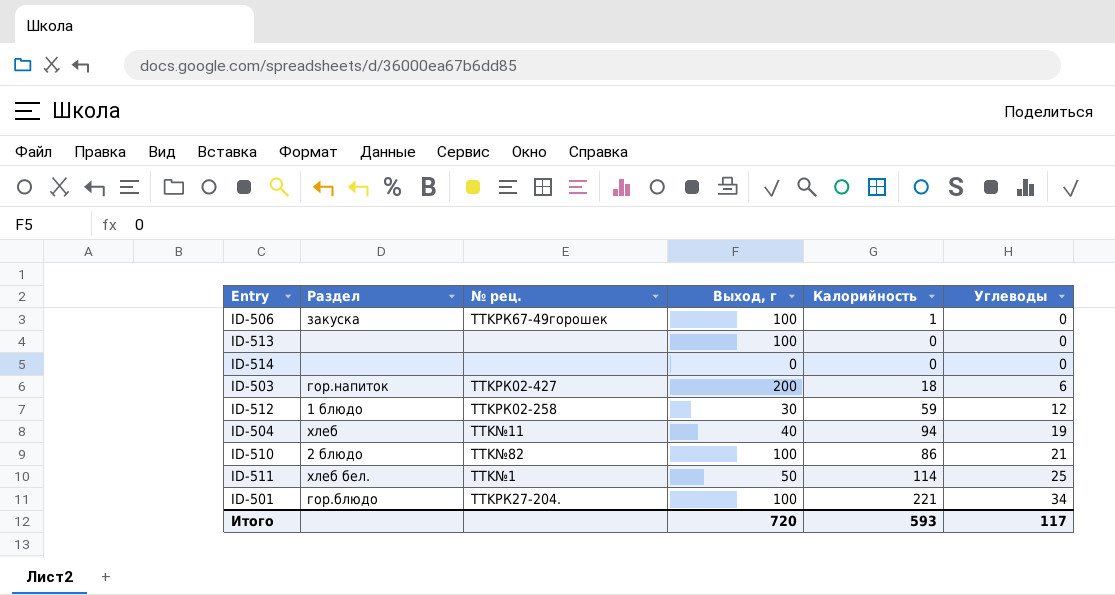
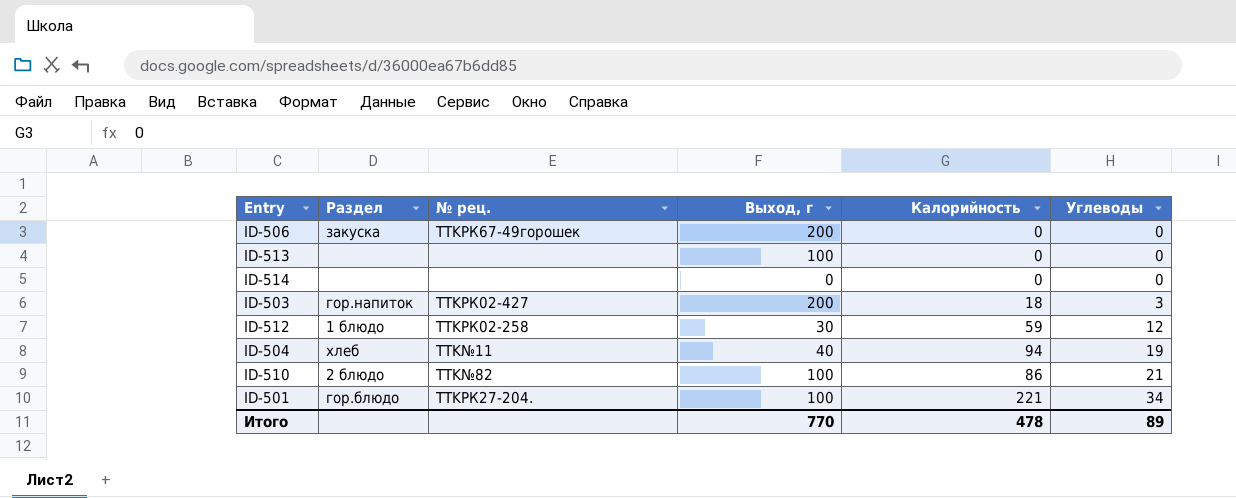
row ID-511: хлеб бел. | TTK№1 | 50 | 114 | 25 -> none
ID-506 | Выход, г: 100 -> 200
ID-506 | Калорийность: 1 -> 0
ID-503 | Углеводы: 6 -> 3
Итого | Выход, г: 720 -> 770
Итого | Калорийность: 593 -> 478
Итого | Углеводы: 117 -> 89

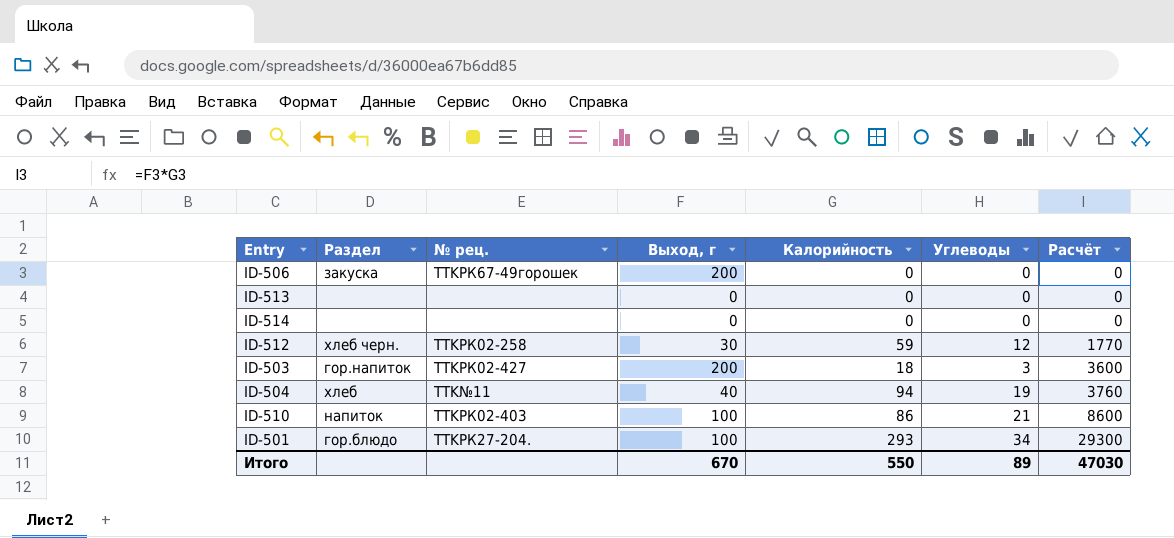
row order: Углеводы ascending -> Расчёт ascending
column Расчёт | formula: none -> [Выход, г] * [Калорийность]
ID-513 | Выход, г: 100 -> 0
ID-512 | Раздел: 1 блюдо -> хлеб черн.
ID-510 | Раздел: 2 блюдо -> напиток
ID-510 | № рец.: TTK№82 -> TTKРК02-403
ID-501 | Калорийность: 221 -> 293
Итого | Выход, г: 770 -> 670
Итого | Калорийность: 478 -> 550

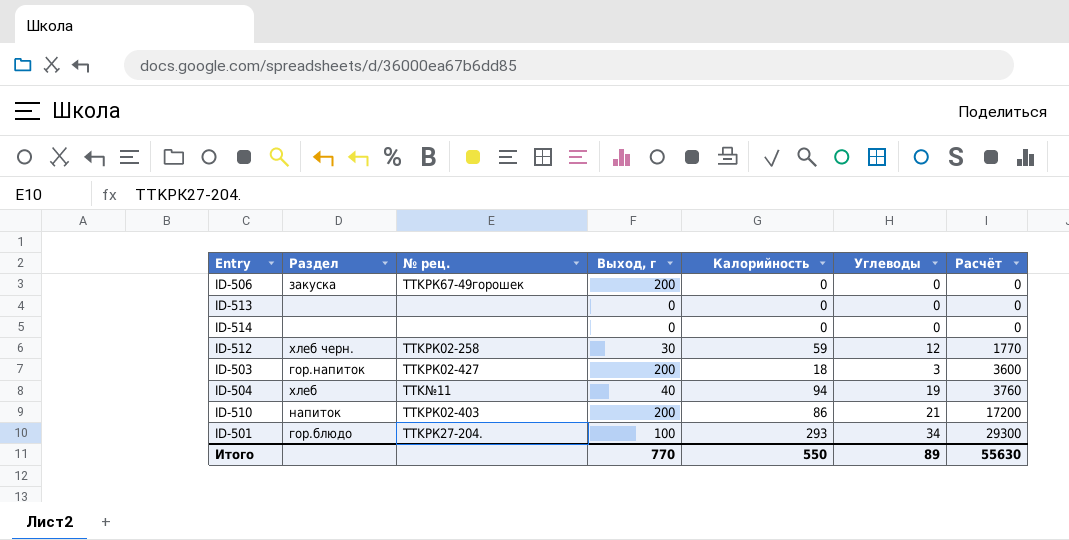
ID-510 | Выход, г: 100 -> 200
ID-510 | Расчёт: 8600 -> 17200
Итого | Выход, г: 670 -> 770
Итого | Расчёт: 47030 -> 55630

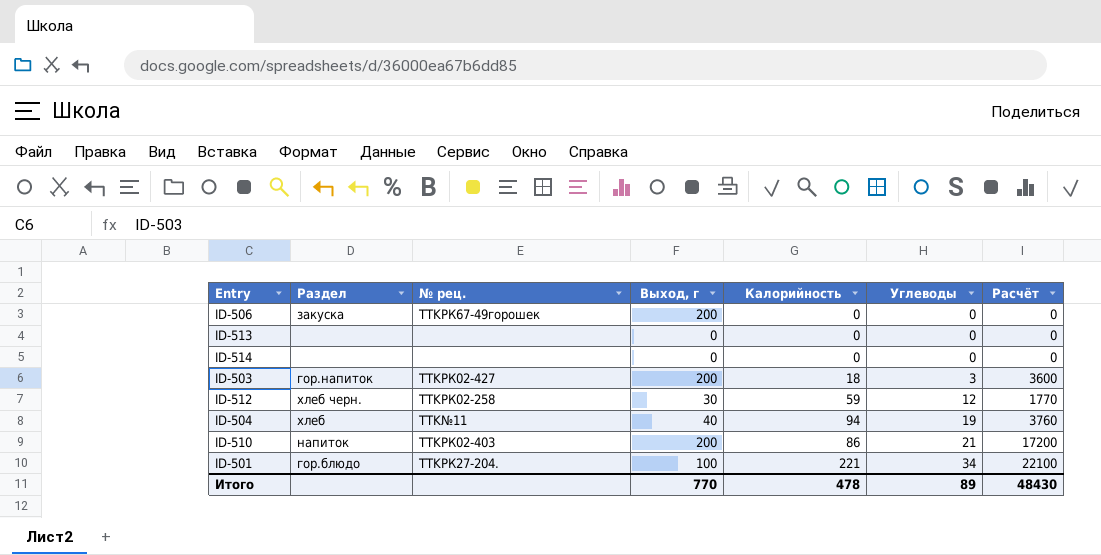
row order: Расчёт ascending -> Углеводы ascending
ID-501 | Калорийность: 293 -> 221
ID-501 | Расчёт: 29300 -> 22100
Итого | Калорийность: 550 -> 478
Итого | Расчёт: 55630 -> 48430

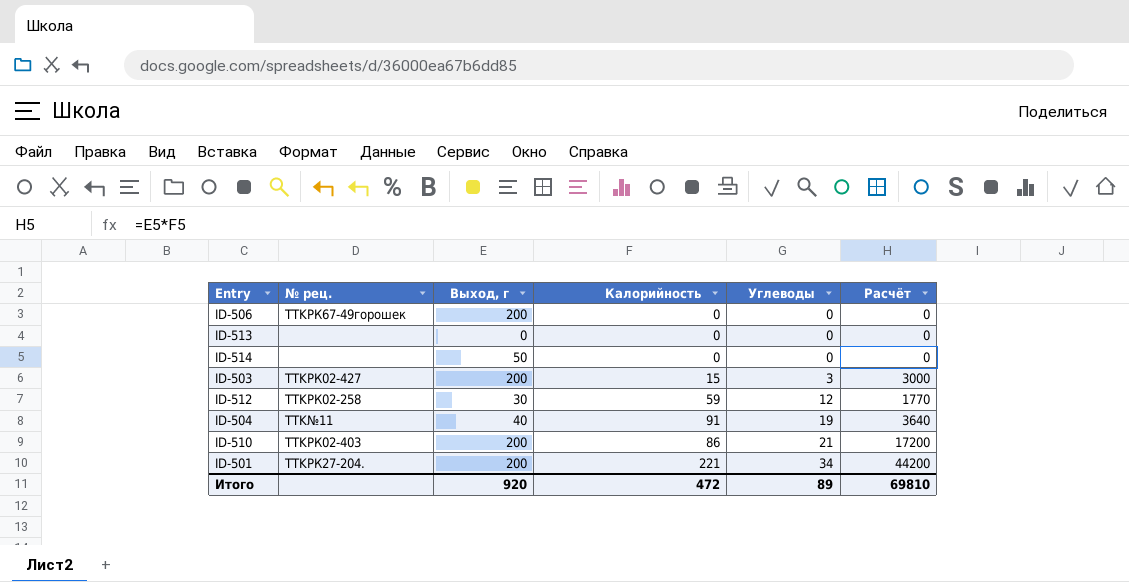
column Раздел | position: 2 -> none
ID-514 | Выход, г: 0 -> 50
ID-503 | Калорийность: 18 -> 15
ID-503 | Расчёт: 3600 -> 3000
ID-504 | Калорийность: 94 -> 91
ID-504 | Расчёт: 3760 -> 3640
ID-501 | Выход, г: 100 -> 200
ID-501 | Расчёт: 22100 -> 44200
Итого | Выход, г: 770 -> 920
Итого | Калорийность: 478 -> 472
Итого | Расчёт: 48430 -> 69810

